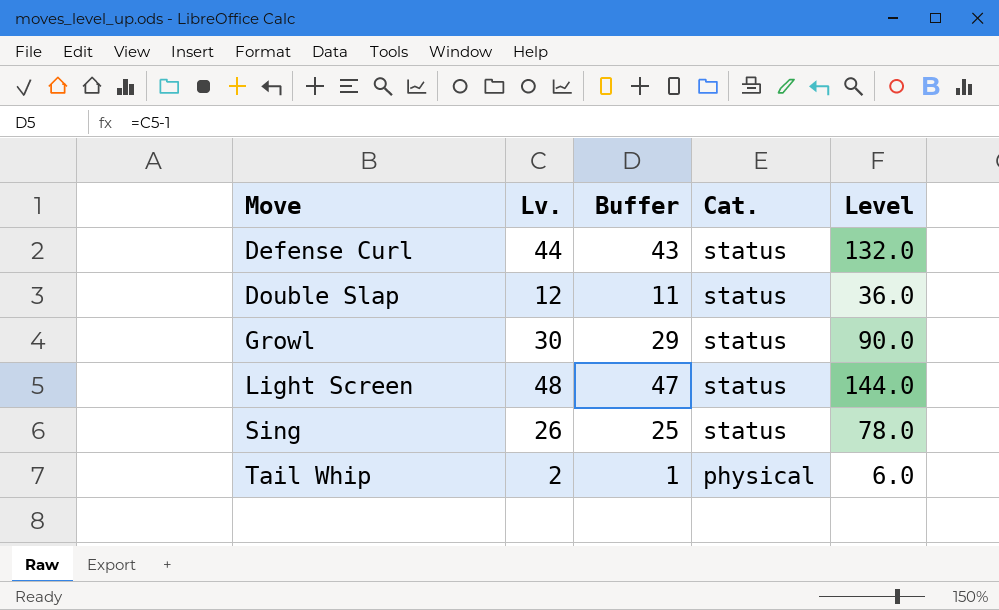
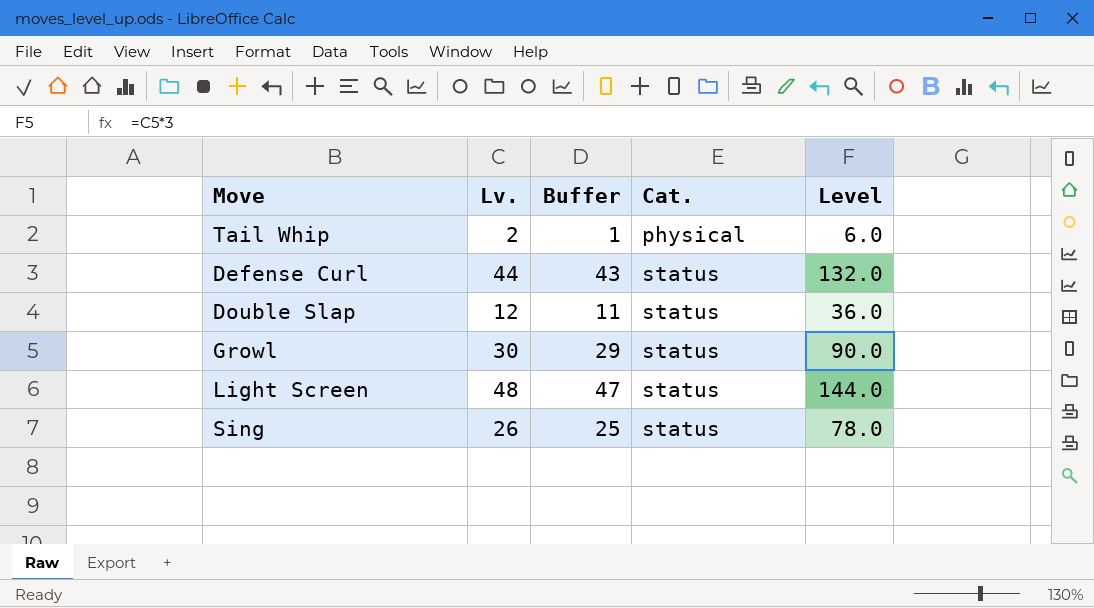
row order: Move ascending -> Cat. ascending

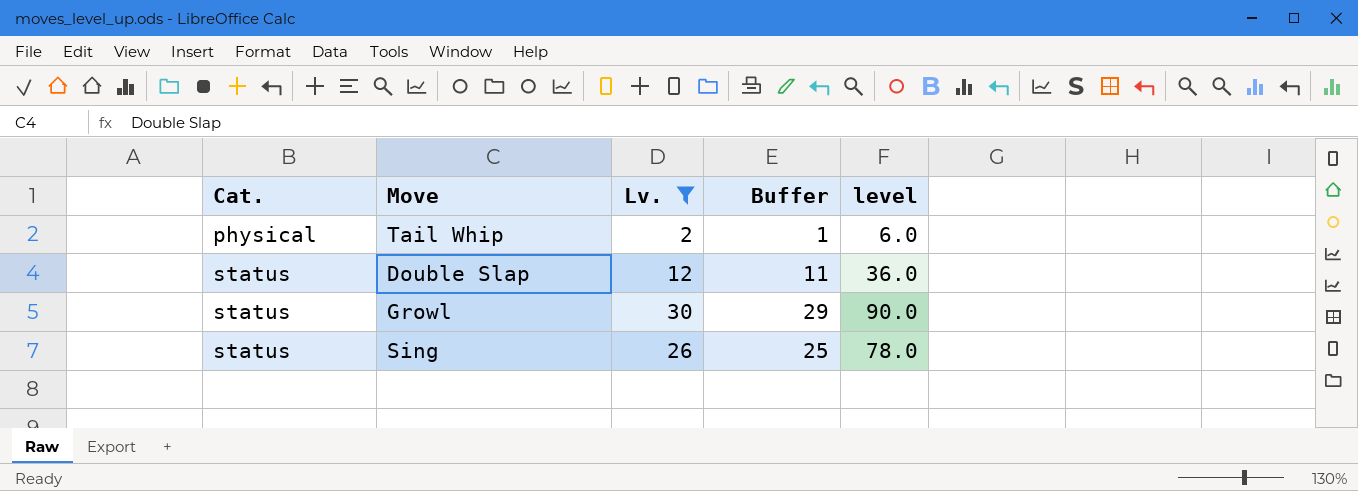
filter: none -> Lv. <= 30
column Cat. | position: 4 -> 1
column name: Level -> level

